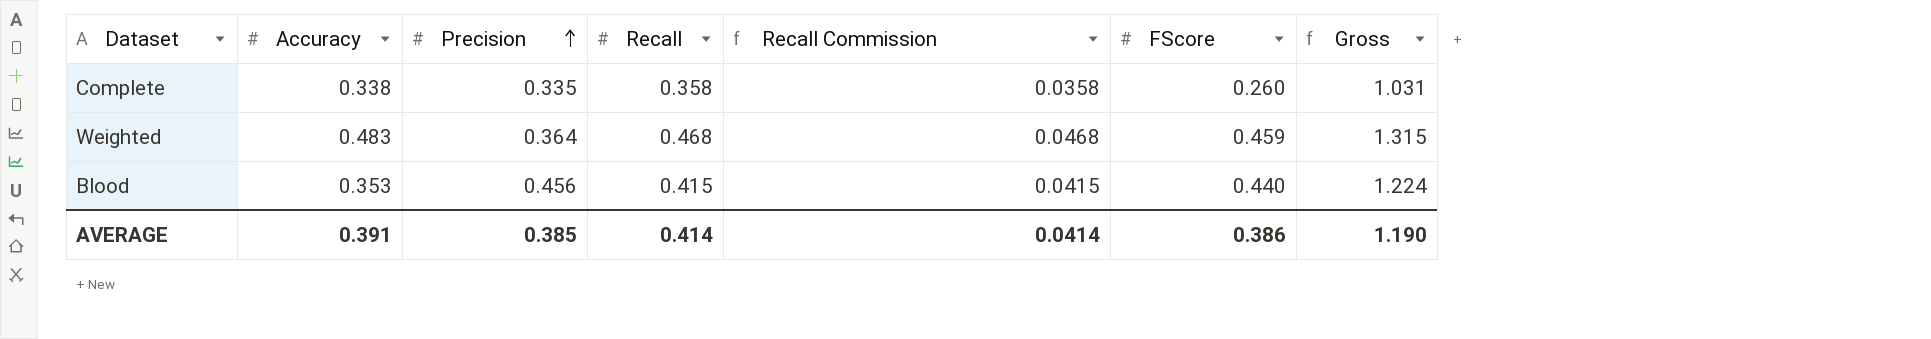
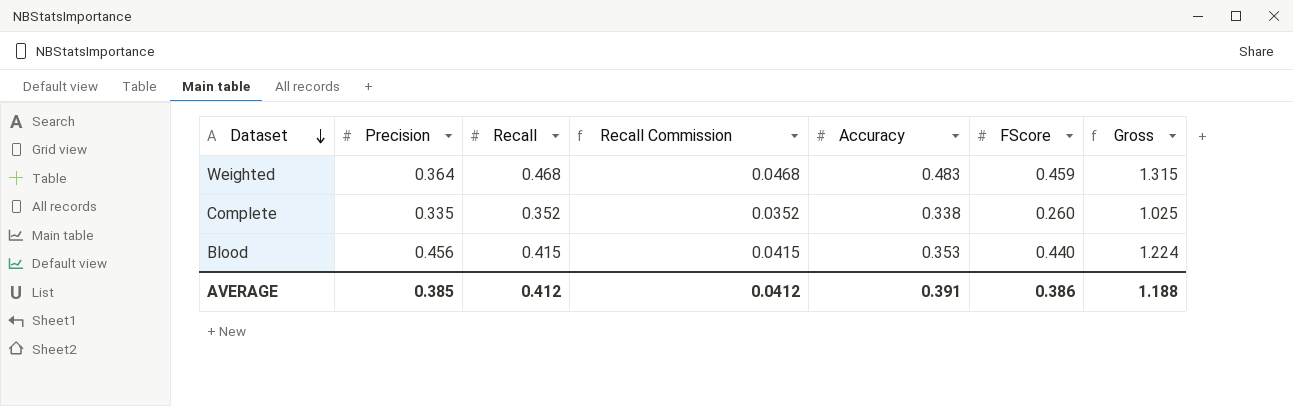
row order: Precision ascending -> Dataset descending
column Accuracy | position: 2 -> 5
Complete | Recall: 0.358 -> 0.352
Complete | Recall Commission: 0.0358 -> 0.0352
Complete | Gross: 1.031 -> 1.025
AVERAGE | Recall: 0.414 -> 0.412
AVERAGE | Recall Commission: 0.0414 -> 0.0412
AVERAGE | Gross: 1.190 -> 1.188

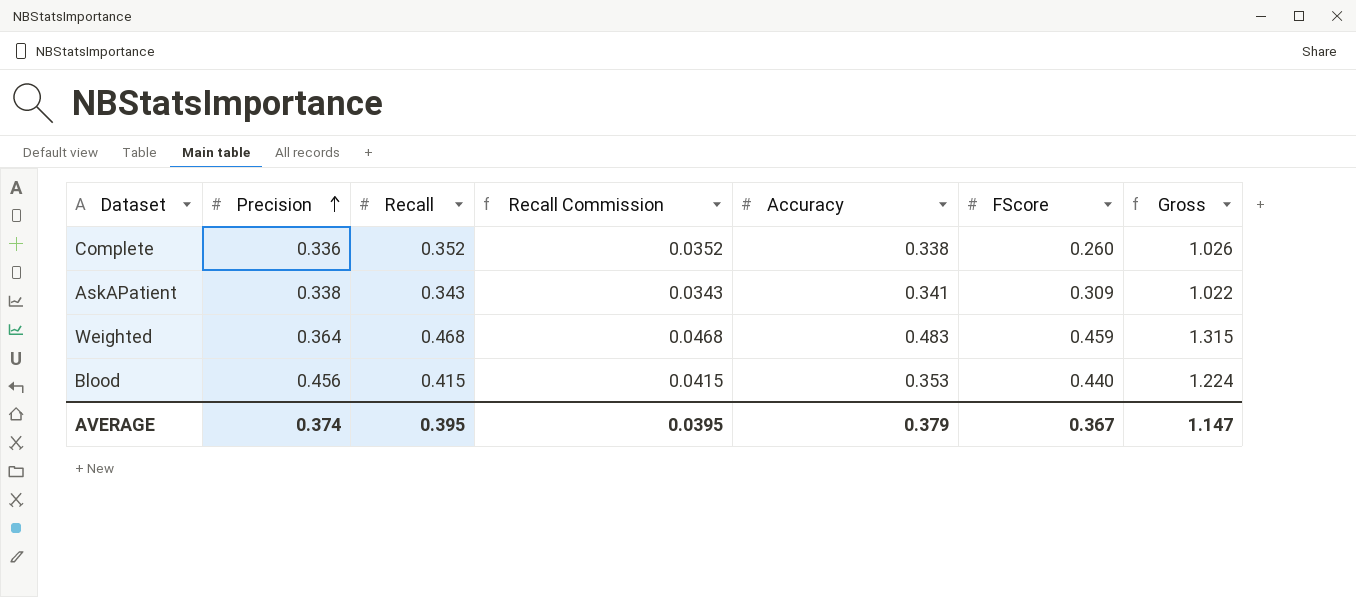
row order: Dataset descending -> Precision ascending
Complete | Precision: 0.335 -> 0.336
Complete | Gross: 1.025 -> 1.026
row AskAPatient: none -> 0.338 | 0.343 | 0.0343 | 0.341 | 0.309 | 1.022
AVERAGE | Precision: 0.385 -> 0.374
AVERAGE | Recall: 0.412 -> 0.395
AVERAGE | Recall Commission: 0.0412 -> 0.0395
AVERAGE | Accuracy: 0.391 -> 0.379
AVERAGE | FScore: 0.386 -> 0.367
AVERAGE | Gross: 1.188 -> 1.147

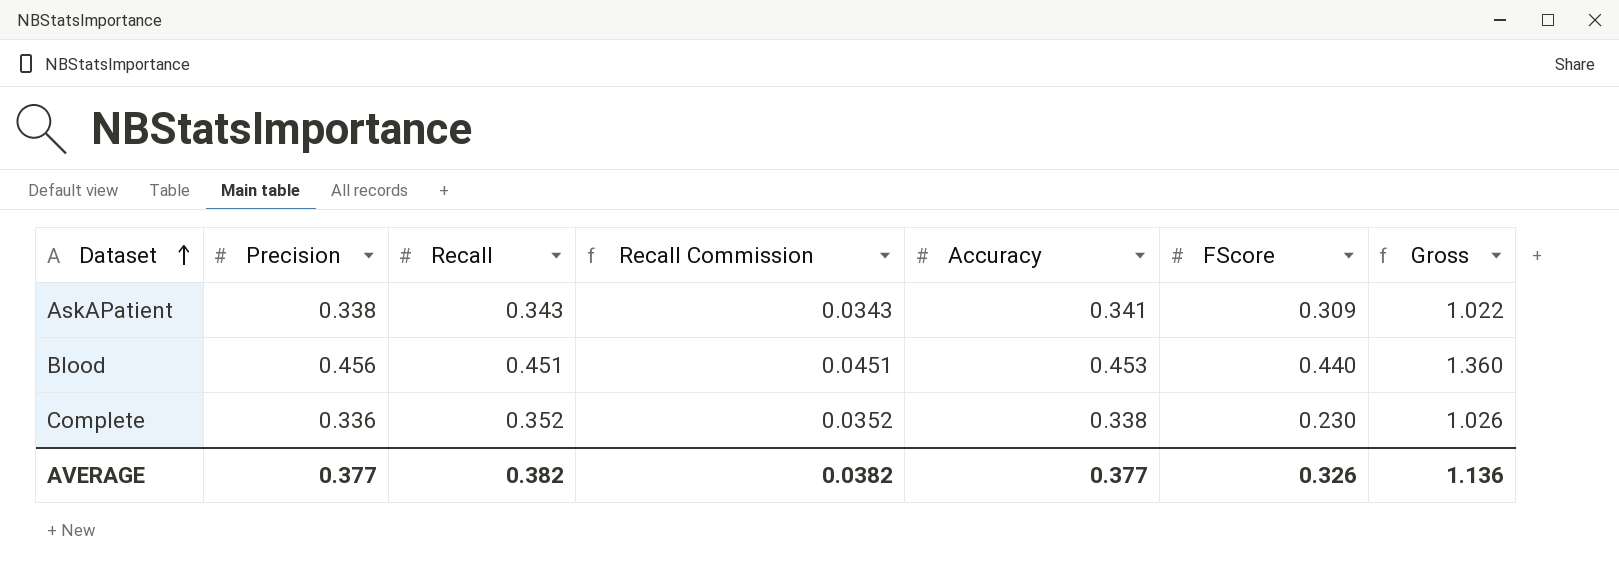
row order: Precision ascending -> Dataset ascending
row Weighted: 0.364 | 0.468 | 0.0468 | 0.483 | 0.459 | 1.315 -> none
Blood | Recall: 0.415 -> 0.451
Blood | Recall Commission: 0.0415 -> 0.0451
Blood | Accuracy: 0.353 -> 0.453
Blood | Gross: 1.224 -> 1.360
Complete | FScore: 0.260 -> 0.230
AVERAGE | Precision: 0.374 -> 0.377
AVERAGE | Recall: 0.395 -> 0.382
AVERAGE | Recall Commission: 0.0395 -> 0.0382
AVERAGE | Accuracy: 0.379 -> 0.377
AVERAGE | FScore: 0.367 -> 0.326
AVERAGE | Gross: 1.147 -> 1.136

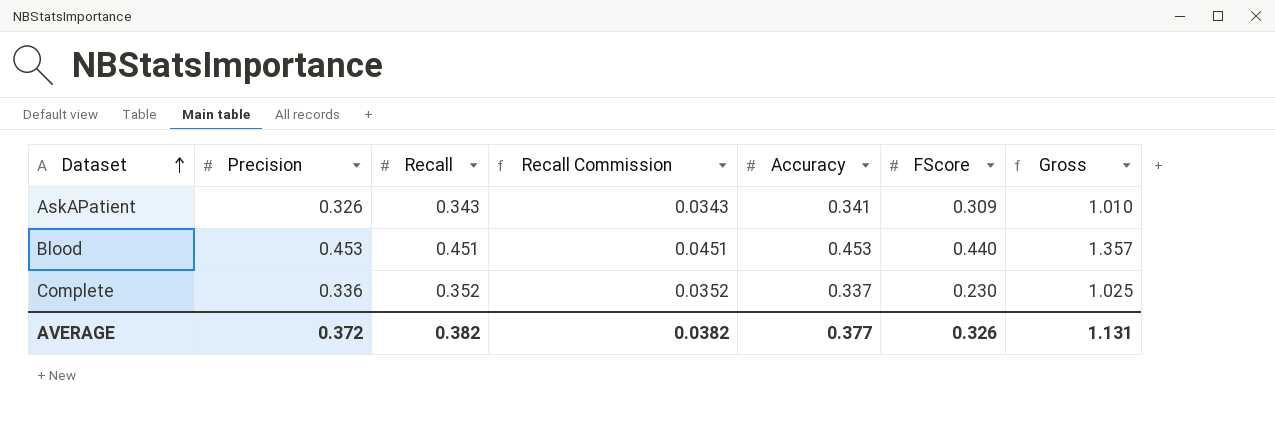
AskAPatient | Precision: 0.338 -> 0.326
AskAPatient | Gross: 1.022 -> 1.010
Blood | Precision: 0.456 -> 0.453
Blood | Gross: 1.360 -> 1.357
Complete | Accuracy: 0.338 -> 0.337
Complete | Gross: 1.026 -> 1.025
AVERAGE | Precision: 0.377 -> 0.372
AVERAGE | Gross: 1.136 -> 1.131

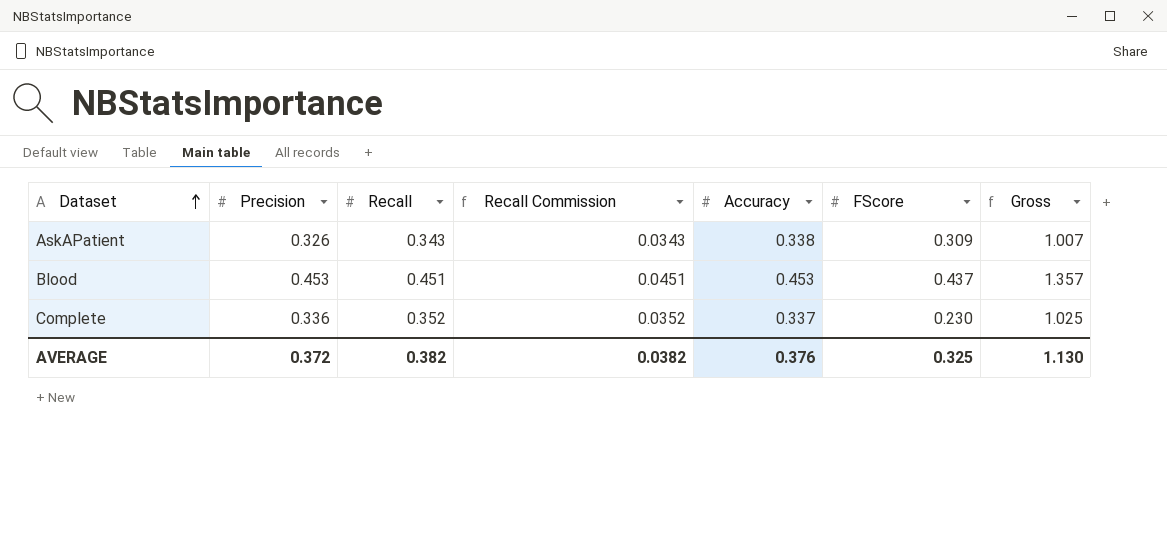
AskAPatient | Accuracy: 0.341 -> 0.338
AskAPatient | Gross: 1.010 -> 1.007
Blood | FScore: 0.440 -> 0.437
AVERAGE | Accuracy: 0.377 -> 0.376
AVERAGE | FScore: 0.326 -> 0.325
AVERAGE | Gross: 1.131 -> 1.130

